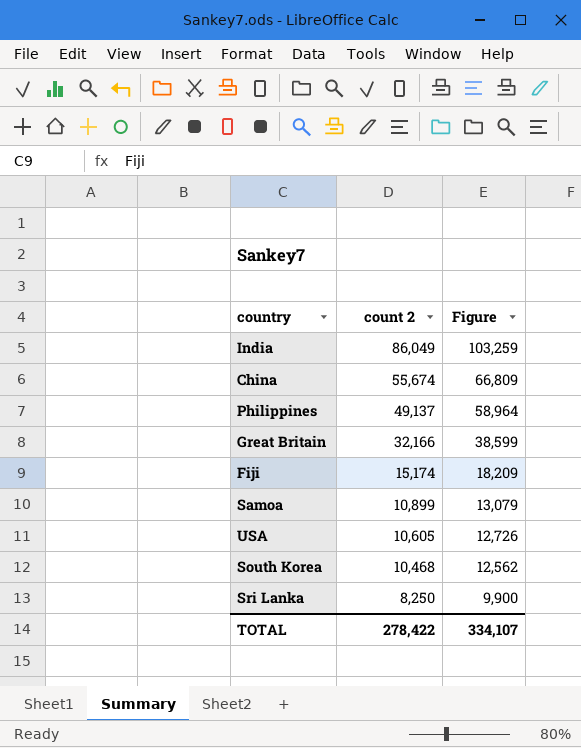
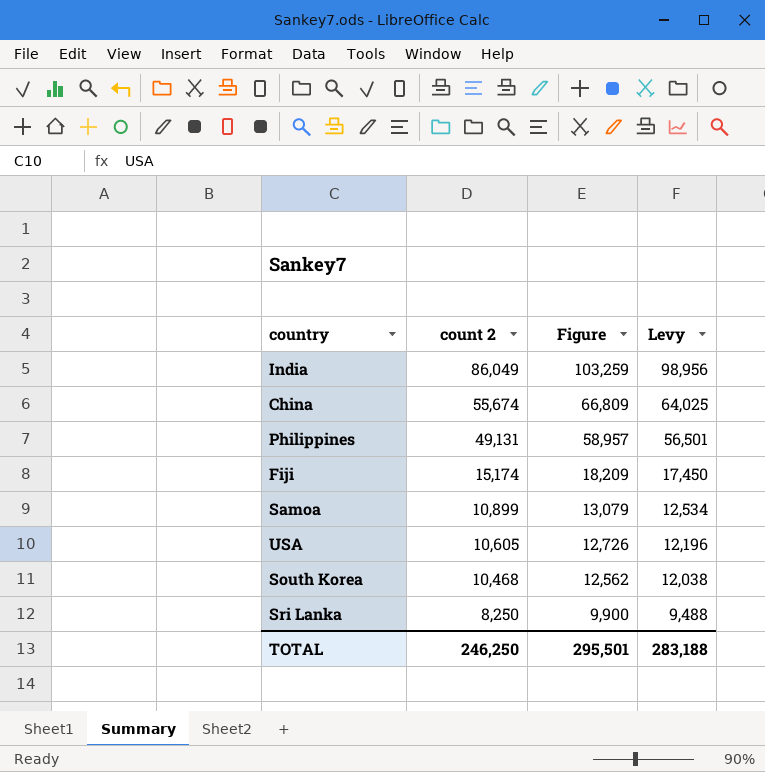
column Levy | formula: none -> [count 2] * 1.15
row Great Britain: 32,166 | 38,599 -> none
Philippines | count 2: 49,137 -> 49,131
Philippines | Figure: 58,964 -> 58,957
TOTAL | count 2: 278,422 -> 246,250
TOTAL | Figure: 334,107 -> 295,501

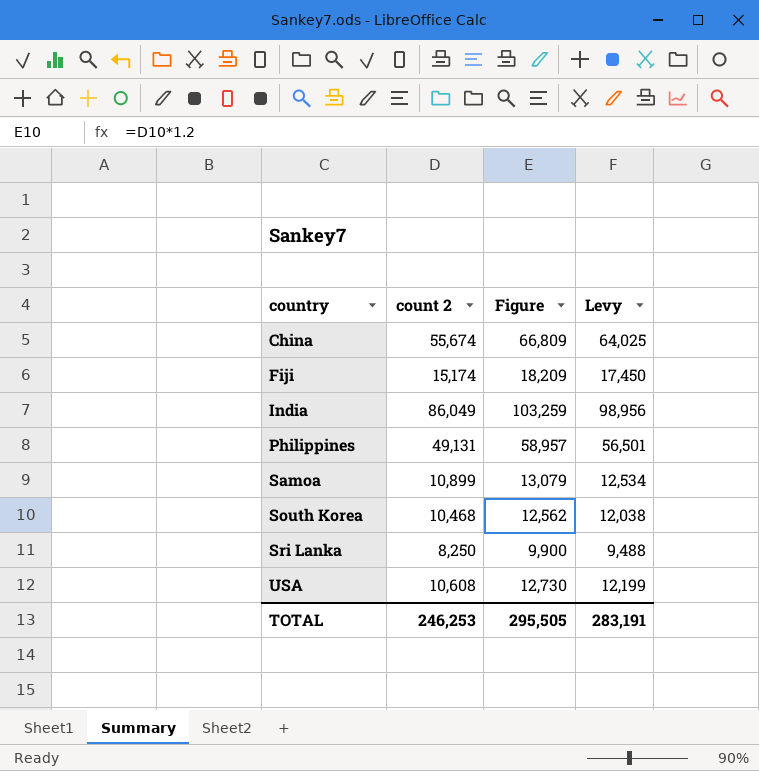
row order: count 2 descending -> country ascending
USA | count 2: 10,605 -> 10,608
USA | Figure: 12,726 -> 12,730
USA | Levy: 12,196 -> 12,199
TOTAL | count 2: 246,250 -> 246,253
TOTAL | Figure: 295,501 -> 295,505
TOTAL | Levy: 283,188 -> 283,191

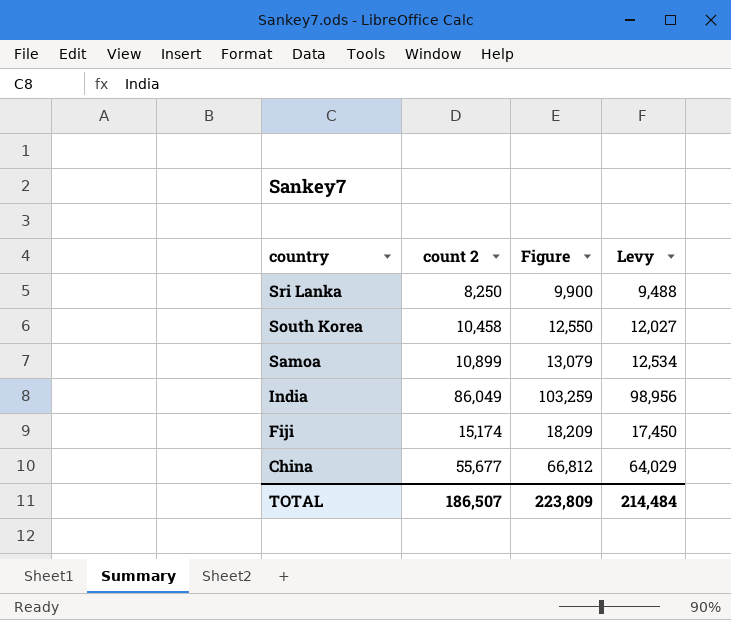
row order: country ascending -> country descending
row Philippines: 49,131 | 58,957 | 56,501 -> none
row USA: 10,608 | 12,730 | 12,199 -> none
South Korea | count 2: 10,468 -> 10,458
South Korea | Figure: 12,562 -> 12,550
South Korea | Levy: 12,038 -> 12,027
China | count 2: 55,674 -> 55,677
China | Figure: 66,809 -> 66,812
China | Levy: 64,025 -> 64,029
TOTAL | count 2: 246,253 -> 186,507
TOTAL | Figure: 295,505 -> 223,809
TOTAL | Levy: 283,191 -> 214,484

